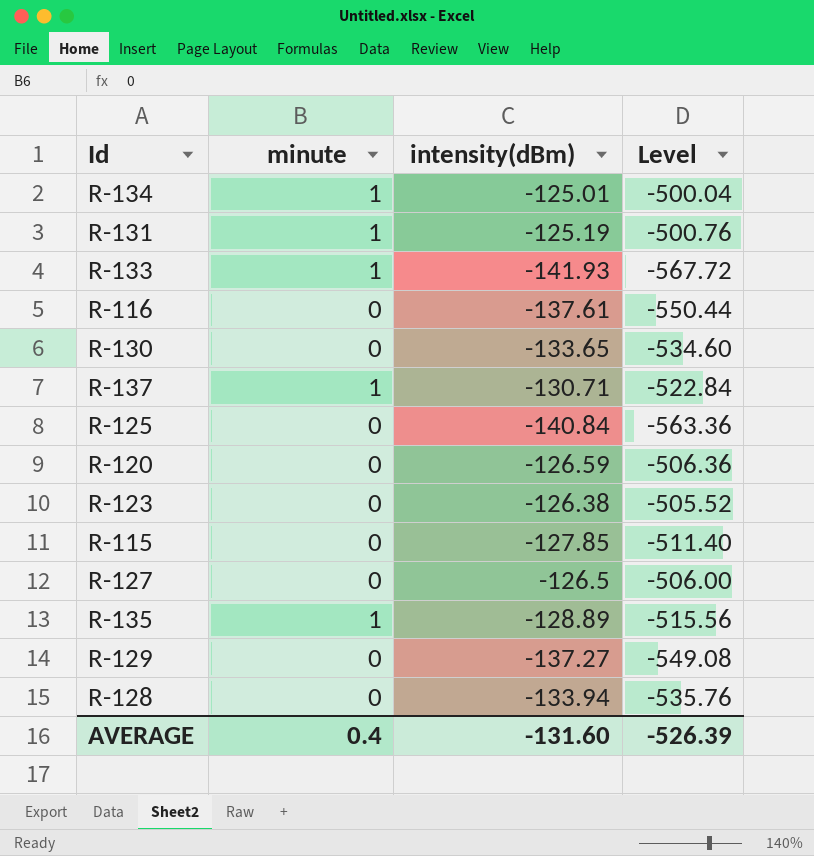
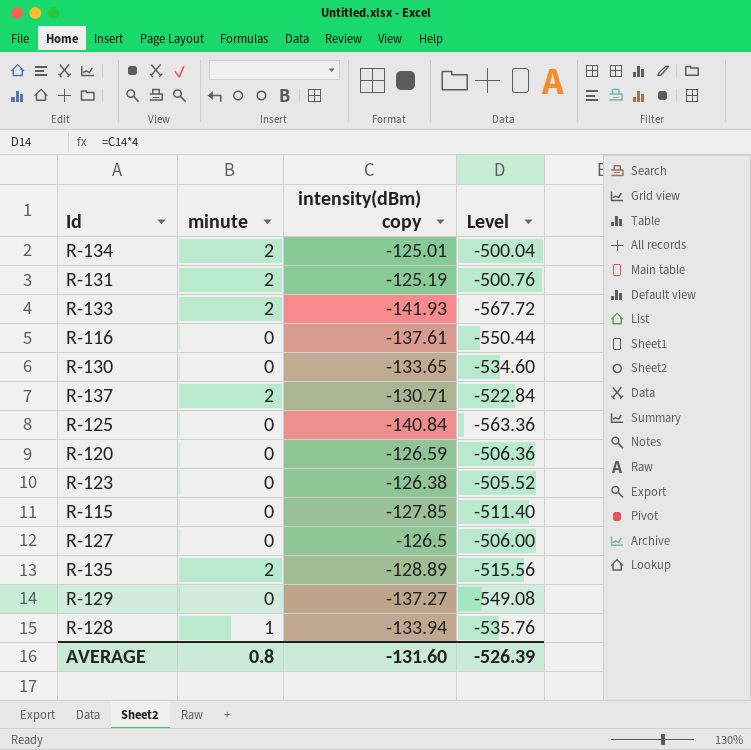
column name: intensity(dBm) -> intensity(dBm) copy
R-134 | minute: 1 -> 2
R-131 | minute: 1 -> 2
R-133 | minute: 1 -> 2
R-137 | minute: 1 -> 2
R-135 | minute: 1 -> 2
R-128 | minute: 0 -> 1
AVERAGE | minute: 0.4 -> 0.8

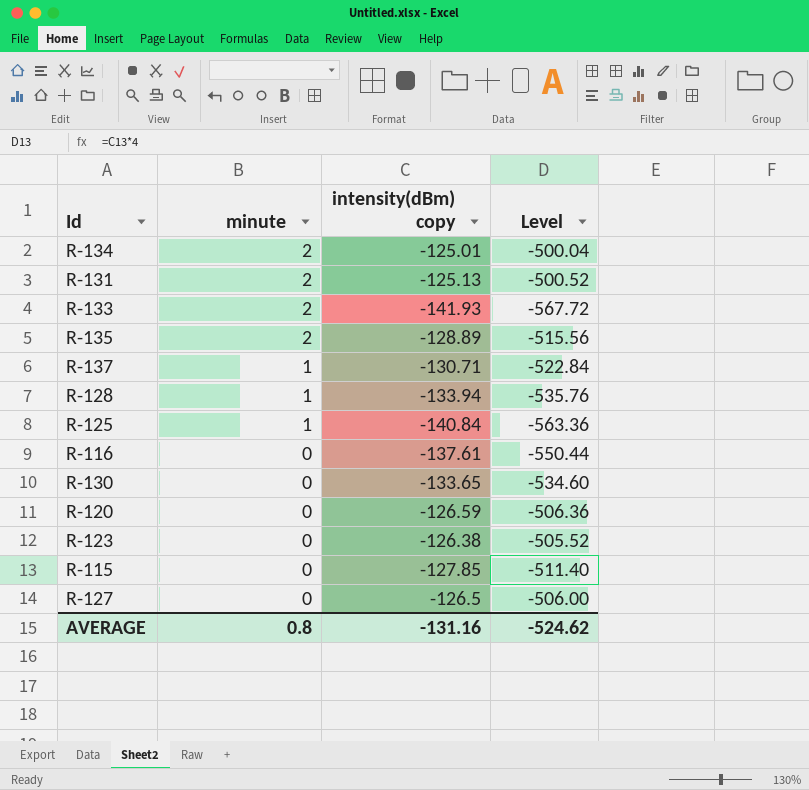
row order: none -> minute descending
row R-129: 0 | -137.27 | -549.08 -> none
R-131 | intensity(dBm) copy: -125.19 -> -125.13
R-131 | Level: -500.76 -> -500.52
R-137 | minute: 2 -> 1
R-125 | minute: 0 -> 1
AVERAGE | intensity(dBm) copy: -131.60 -> -131.16
AVERAGE | Level: -526.39 -> -524.62

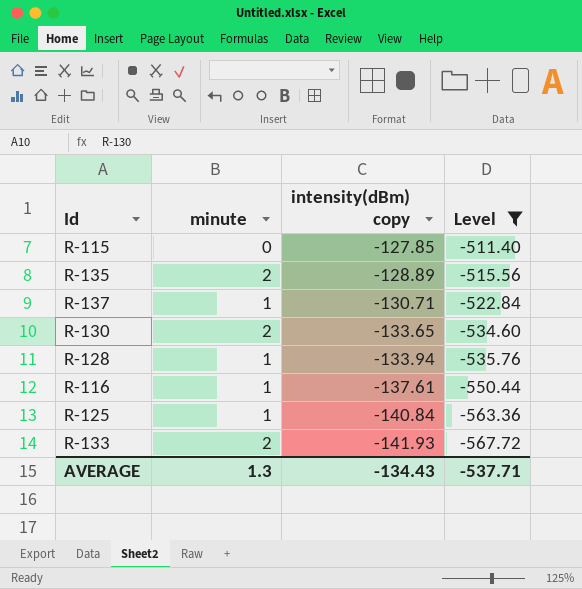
filter: none -> Level <= -511.40
row order: minute descending -> intensity(dBm) copy descending
R-130 | minute: 0 -> 2
R-116 | minute: 0 -> 1
AVERAGE | minute: 0.8 -> 1.3
AVERAGE | intensity(dBm) copy: -131.16 -> -134.43
AVERAGE | Level: -524.62 -> -537.71

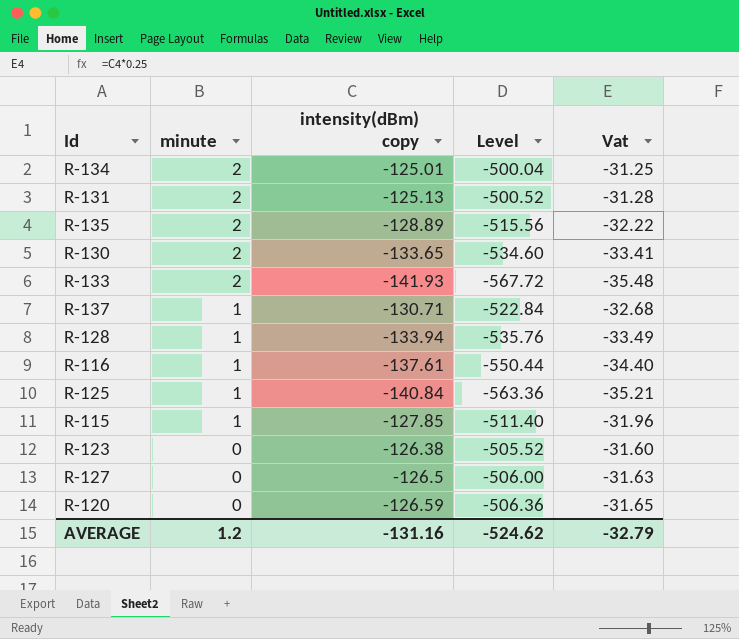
filter: Level <= -511.40 -> none
row order: intensity(dBm) copy descending -> minute descending
column Vat | formula: none -> [intensity(dBm) copy] * 0.25
R-115 | minute: 0 -> 1
AVERAGE | minute: 1.3 -> 1.2
AVERAGE | intensity(dBm) copy: -134.43 -> -131.16
AVERAGE | Level: -537.71 -> -524.62

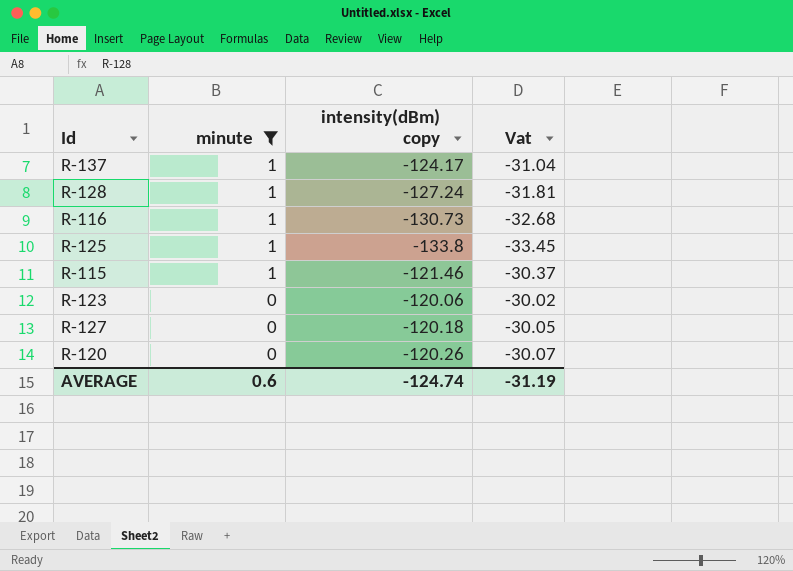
filter: none -> minute != 2
column Level | formula: [intensity(dBm) copy] * 4 -> none
R-137 | intensity(dBm) copy: -130.71 -> -124.17
R-137 | Vat: -32.68 -> -31.04
R-128 | intensity(dBm) copy: -133.94 -> -127.24
R-128 | Vat: -33.49 -> -31.81
R-116 | intensity(dBm) copy: -137.61 -> -130.73
R-116 | Vat: -34.40 -> -32.68
R-125 | intensity(dBm) copy: -140.84 -> -133.8
R-125 | Vat: -35.21 -> -33.45
R-115 | intensity(dBm) copy: -127.85 -> -121.46
R-115 | Vat: -31.96 -> -30.37
R-123 | intensity(dBm) copy: -126.38 -> -120.06
R-123 | Vat: -31.60 -> -30.02
R-127 | intensity(dBm) copy: -126.5 -> -120.18
R-127 | Vat: -31.63 -> -30.05
R-120 | intensity(dBm) copy: -126.59 -> -120.26
R-120 | Vat: -31.65 -> -30.07
AVERAGE | minute: 1.2 -> 0.6
AVERAGE | intensity(dBm) copy: -131.16 -> -124.74
AVERAGE | Vat: -32.79 -> -31.19

